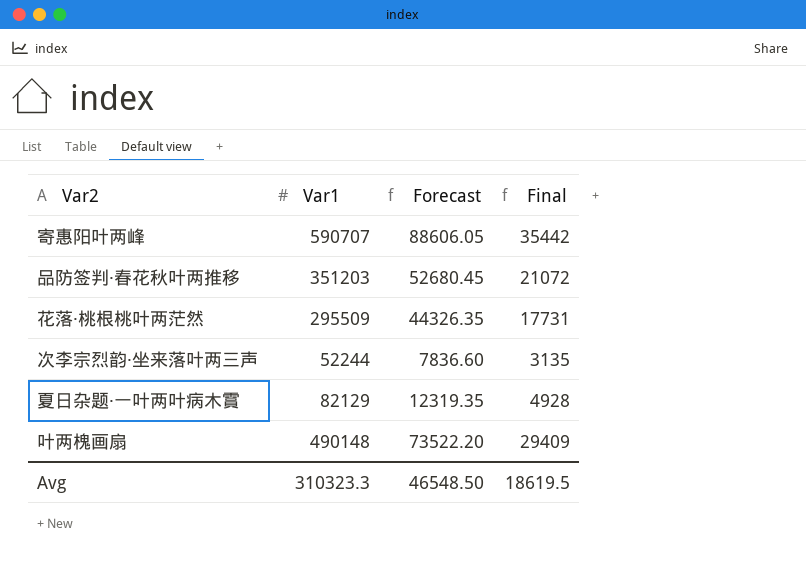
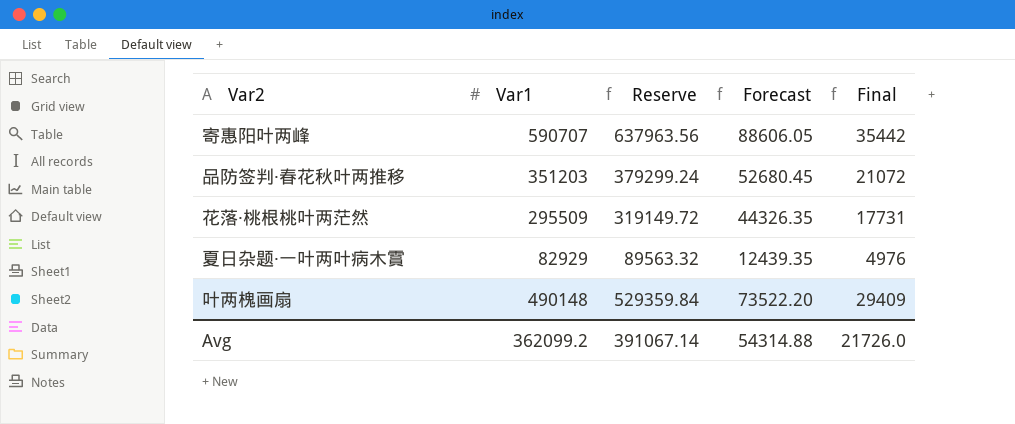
column Reserve | formula: none -> [Var1] * 1.08
row 次李宗烈韵·坐来落叶两三声: 52244 | 7836.60 | 3135 -> none
夏日杂题·一叶两叶病木霣 | Var1: 82129 -> 82929
夏日杂题·一叶两叶病木霣 | Forecast: 12319.35 -> 12439.35
夏日杂题·一叶两叶病木霣 | Final: 4928 -> 4976
Avg | Var1: 310323.3 -> 362099.2
Avg | Forecast: 46548.50 -> 54314.88
Avg | Final: 18619.5 -> 21726.0

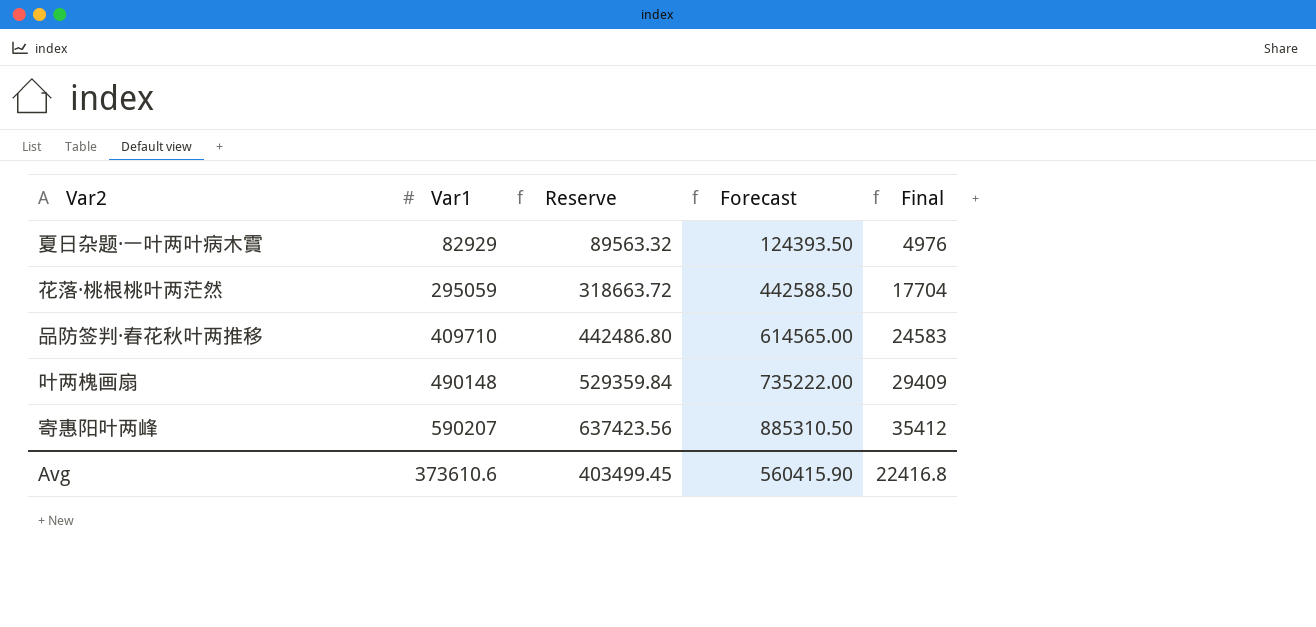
row order: none -> Var1 ascending
column Forecast | formula: [Var1] * 0.15 -> [Var1] * 1.5
花落·桃根桃叶两茫然 | Var1: 295509 -> 295059
花落·桃根桃叶两茫然 | Reserve: 319149.72 -> 318663.72
花落·桃根桃叶两茫然 | Final: 17731 -> 17704
品防签判·春花秋叶两推移 | Var1: 351203 -> 409710
品防签判·春花秋叶两推移 | Reserve: 379299.24 -> 442486.80
品防签判·春花秋叶两推移 | Final: 21072 -> 24583
寄惠阳叶两峰 | Var1: 590707 -> 590207
寄惠阳叶两峰 | Reserve: 637963.56 -> 637423.56
寄惠阳叶两峰 | Final: 35442 -> 35412
Avg | Var1: 362099.2 -> 373610.6
Avg | Reserve: 391067.14 -> 403499.45
Avg | Forecast: 54314.88 -> 560415.90
Avg | Final: 21726.0 -> 22416.8

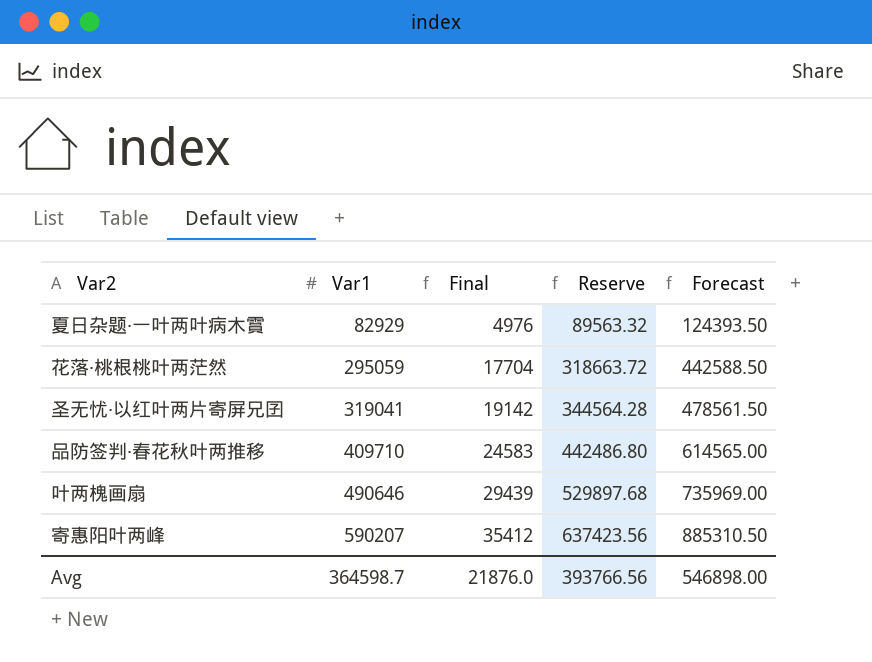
column Final | position: 5 -> 3
row 圣无忧·以红叶两片寄屏兄囝: none -> 319041 | 19142 | 344564.28 | 478561.50
叶两槐画扇 | Var1: 490148 -> 490646
叶两槐画扇 | Final: 29409 -> 29439
叶两槐画扇 | Reserve: 529359.84 -> 529897.68
叶两槐画扇 | Forecast: 735222.00 -> 735969.00
Avg | Var1: 373610.6 -> 364598.7
Avg | Final: 22416.8 -> 21876.0
Avg | Reserve: 403499.45 -> 393766.56
Avg | Forecast: 560415.90 -> 546898.00

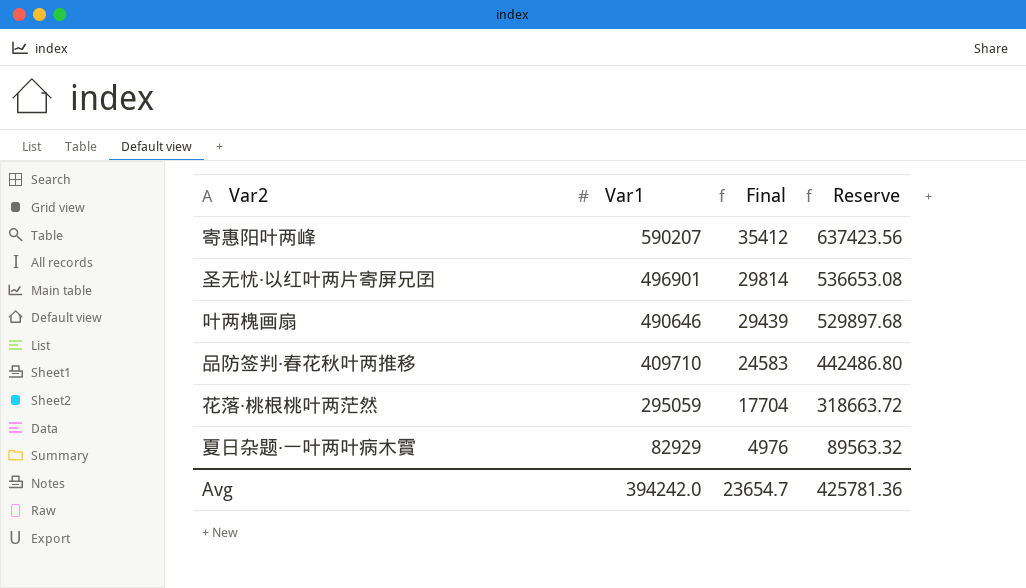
row order: Var1 ascending -> Var1 descending
column Forecast | formula: [Var1] * 1.5 -> none
圣无忧·以红叶两片寄屏兄囝 | Var1: 319041 -> 496901
圣无忧·以红叶两片寄屏兄囝 | Final: 19142 -> 29814
圣无忧·以红叶两片寄屏兄囝 | Reserve: 344564.28 -> 536653.08
Avg | Var1: 364598.7 -> 394242.0
Avg | Final: 21876.0 -> 23654.7
Avg | Reserve: 393766.56 -> 425781.36

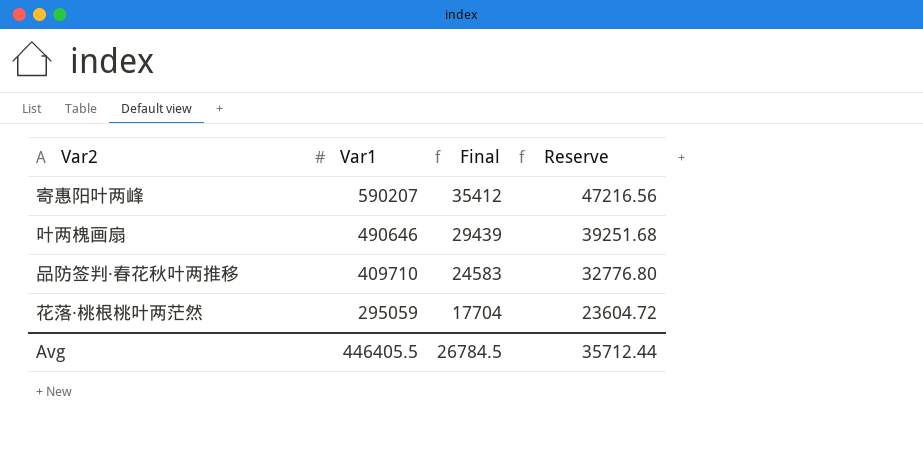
column Reserve | formula: [Var1] * 1.08 -> [Var1] * 0.08
row 圣无忧·以红叶两片寄屏兄囝: 496901 | 29814 | 536653.08 -> none
row 夏日杂题·一叶两叶病木霣: 82929 | 4976 | 89563.32 -> none
Avg | Var1: 394242.0 -> 446405.5
Avg | Final: 23654.7 -> 26784.5
Avg | Reserve: 425781.36 -> 35712.44

